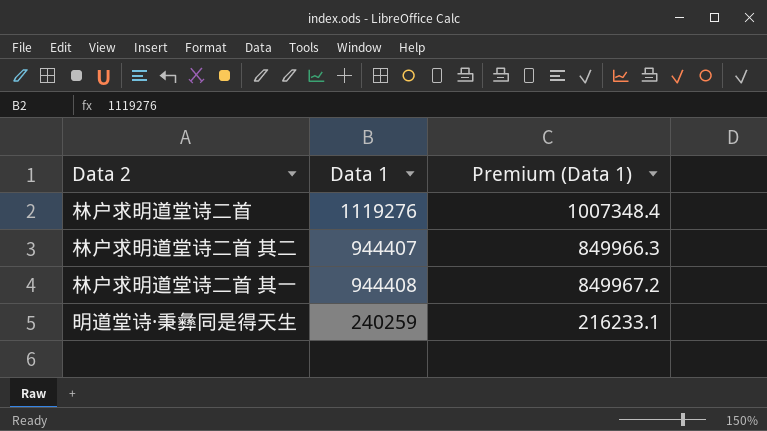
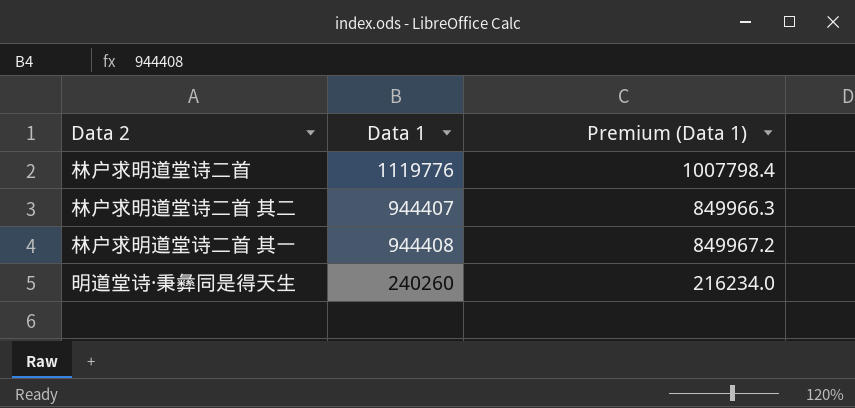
林户求明道堂诗二首 | Data 1: 1119276 -> 1119776
林户求明道堂诗二首 | Premium (Data 1): 1007348.4 -> 1007798.4
明道堂诗·秉彝同是得天生 | Data 1: 240259 -> 240260
明道堂诗·秉彝同是得天生 | Premium (Data 1): 216233.1 -> 216234.0

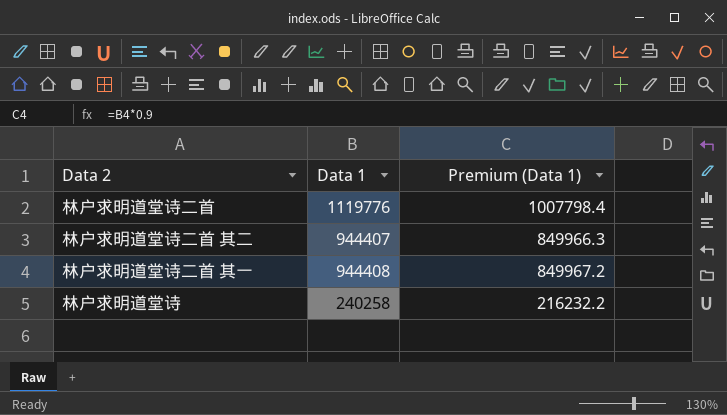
row 明道堂诗·秉彝同是得天生: 240260 | 216234.0 -> none
row 林户求明道堂诗: none -> 240258 | 216232.2

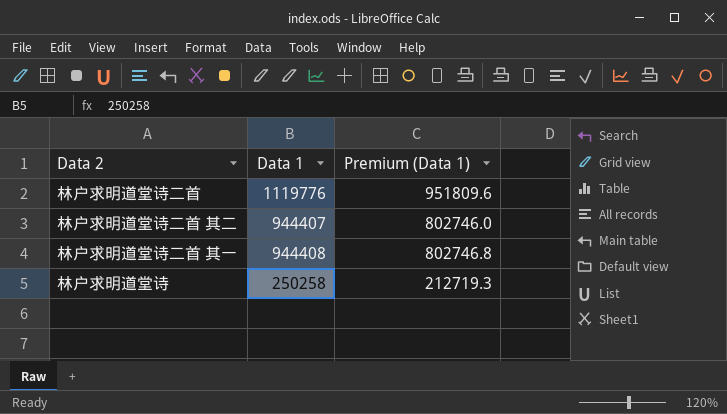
column Premium (Data 1) | formula: [Data 1] * 0.9 -> [Data 1] * 0.85
林户求明道堂诗 | Data 1: 240258 -> 250258

